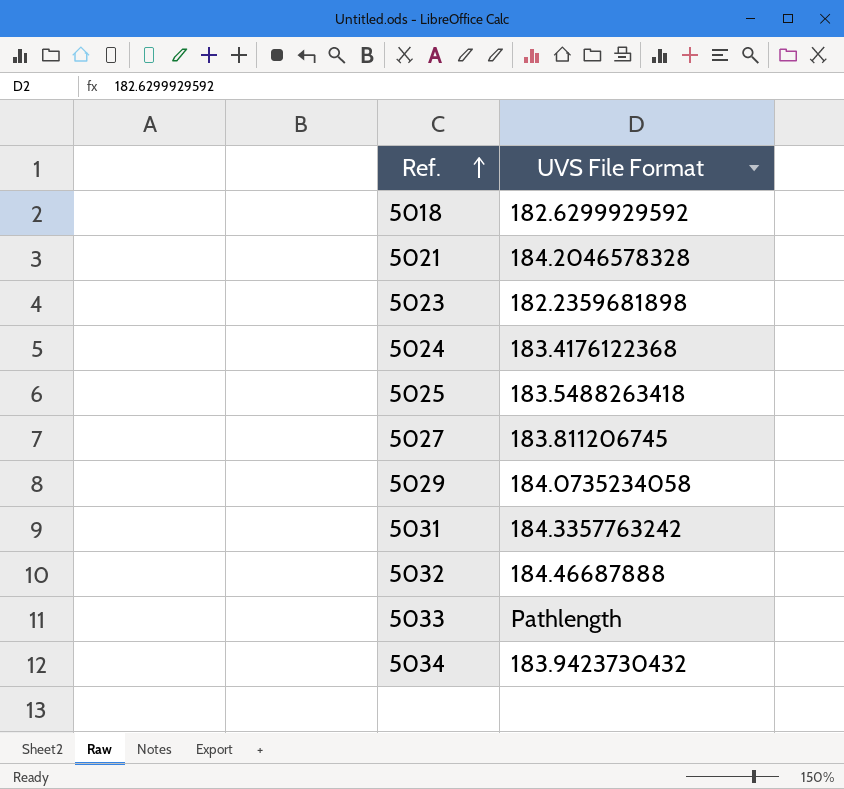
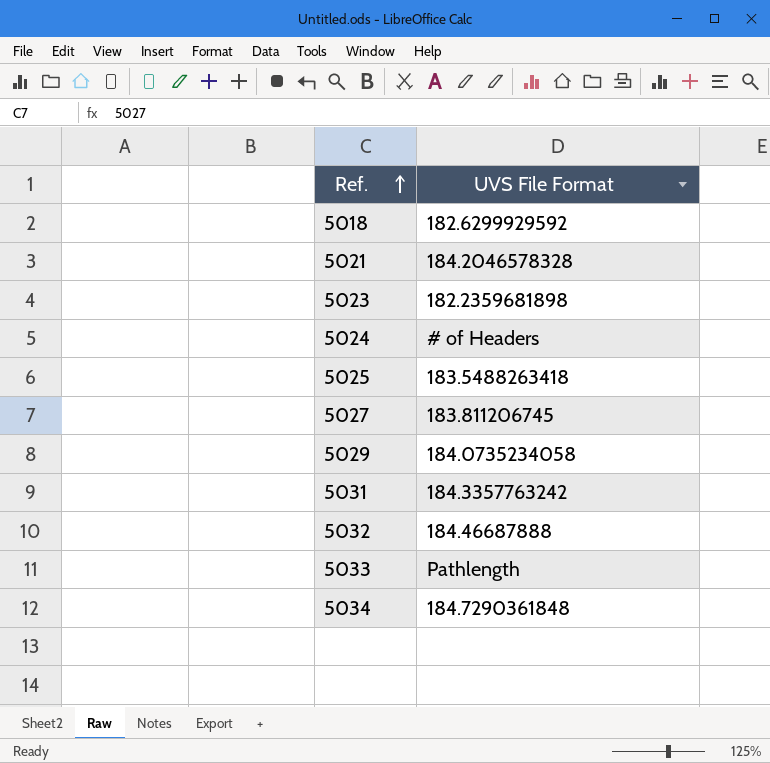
5024 | UVS File Format: 183.4176122368 -> # of Headers
5034 | UVS File Format: 183.9423730432 -> 184.7290361848

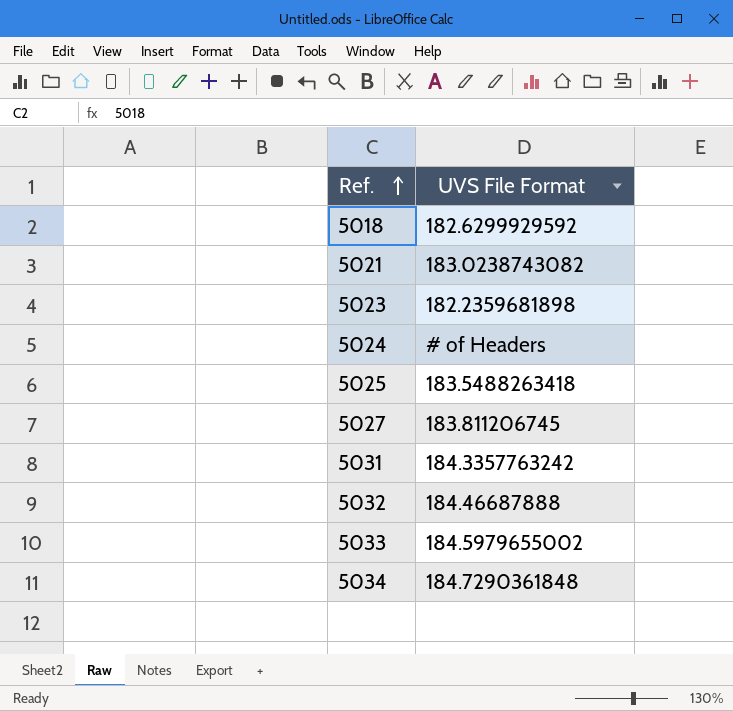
row 5029: 184.0735234058 -> none
5021 | UVS File Format: 184.2046578328 -> 183.0238743082
5033 | UVS File Format: Pathlength -> 184.5979655002

